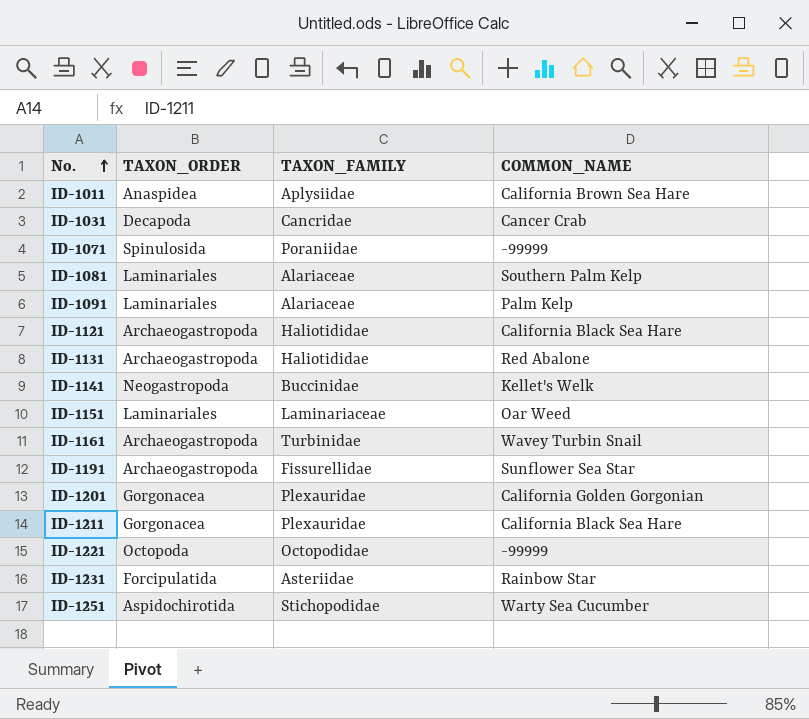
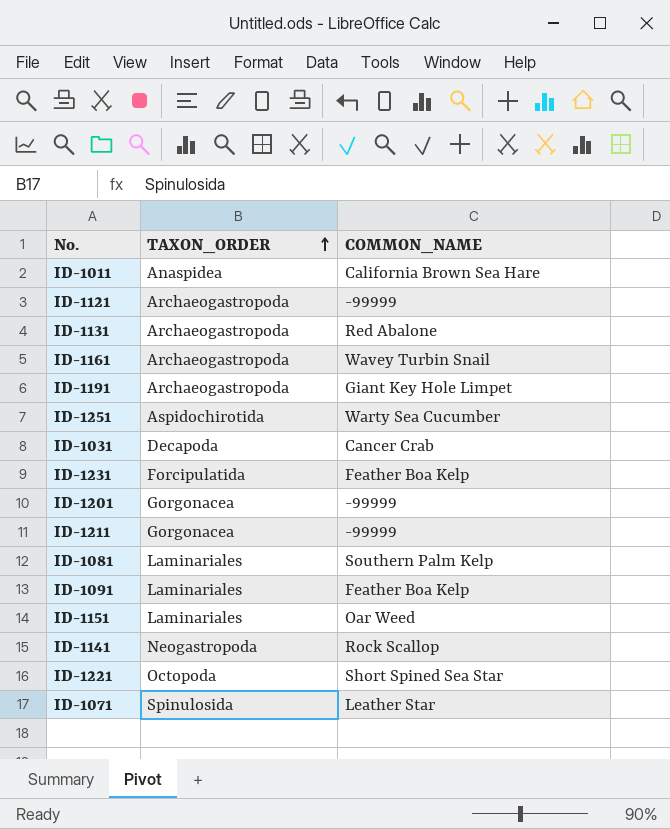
row order: No. ascending -> TAXON_ORDER ascending
column TAXON_FAMILY | position: 3 -> none
ID-1121 | COMMON_NAME: California Black Sea Hare -> -99999
ID-1191 | COMMON_NAME: Sunflower Sea Star -> Giant Key Hole Limpet
ID-1231 | COMMON_NAME: Rainbow Star -> Feather Boa Kelp
ID-1201 | COMMON_NAME: California Golden Gorgonian -> -99999
ID-1211 | COMMON_NAME: California Black Sea Hare -> -99999
ID-1091 | COMMON_NAME: Palm Kelp -> Feather Boa Kelp
ID-1141 | COMMON_NAME: Kellet's Welk -> Rock Scallop
ID-1221 | COMMON_NAME: -99999 -> Short Spined Sea Star
ID-1071 | COMMON_NAME: -99999 -> Leather Star

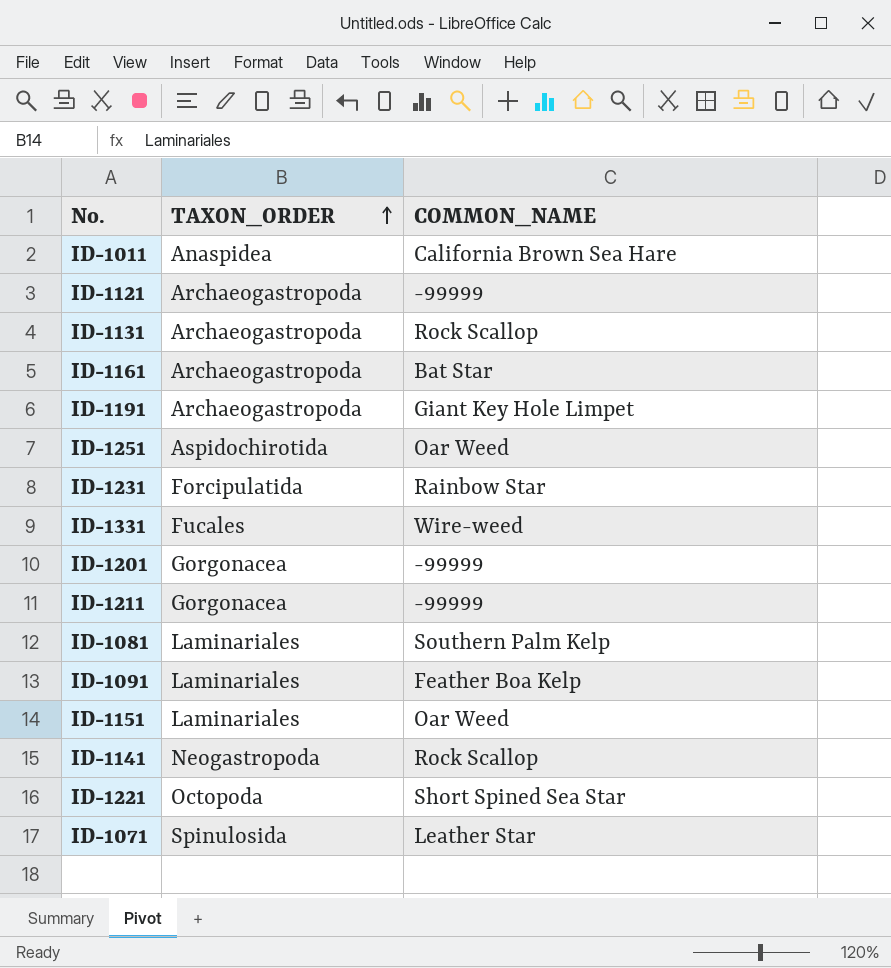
row ID-1031: Decapoda | Cancer Crab -> none
ID-1131 | COMMON_NAME: Red Abalone -> Rock Scallop
ID-1161 | COMMON_NAME: Wavey Turbin Snail -> Bat Star
ID-1251 | COMMON_NAME: Warty Sea Cucumber -> Oar Weed
ID-1231 | COMMON_NAME: Feather Boa Kelp -> Rainbow Star
row ID-1331: none -> Fucales | Wire-weed

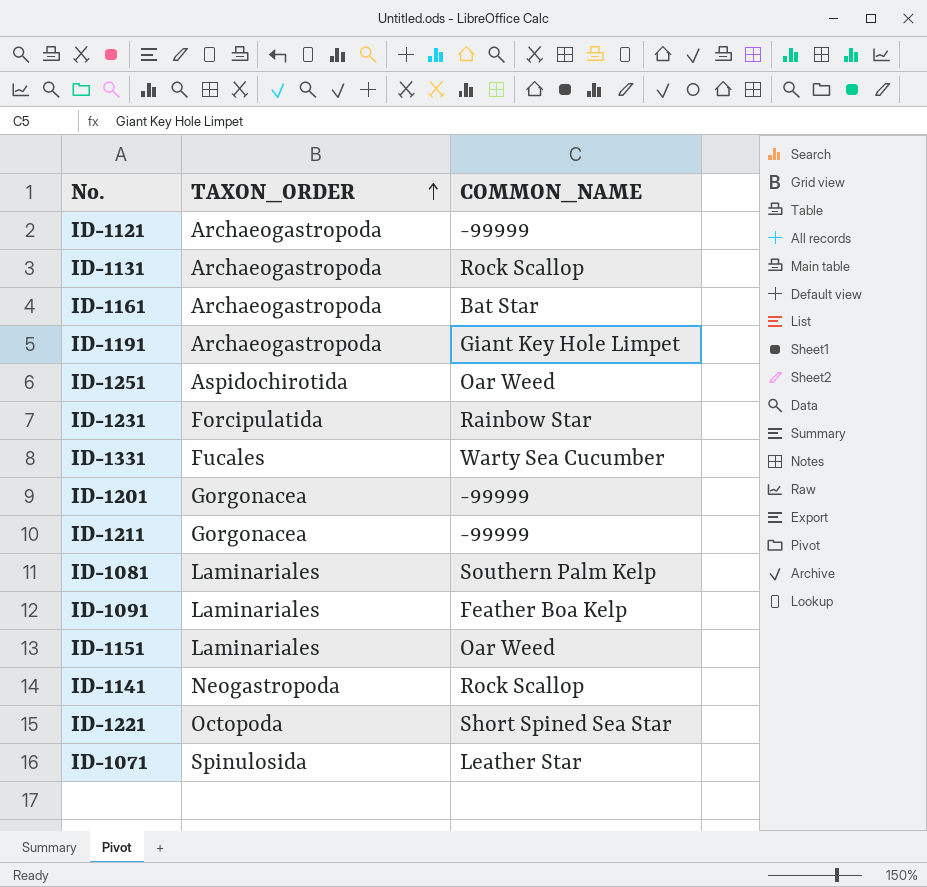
row ID-1011: Anaspidea | California Brown Sea Hare -> none
ID-1331 | COMMON_NAME: Wire-weed -> Warty Sea Cucumber

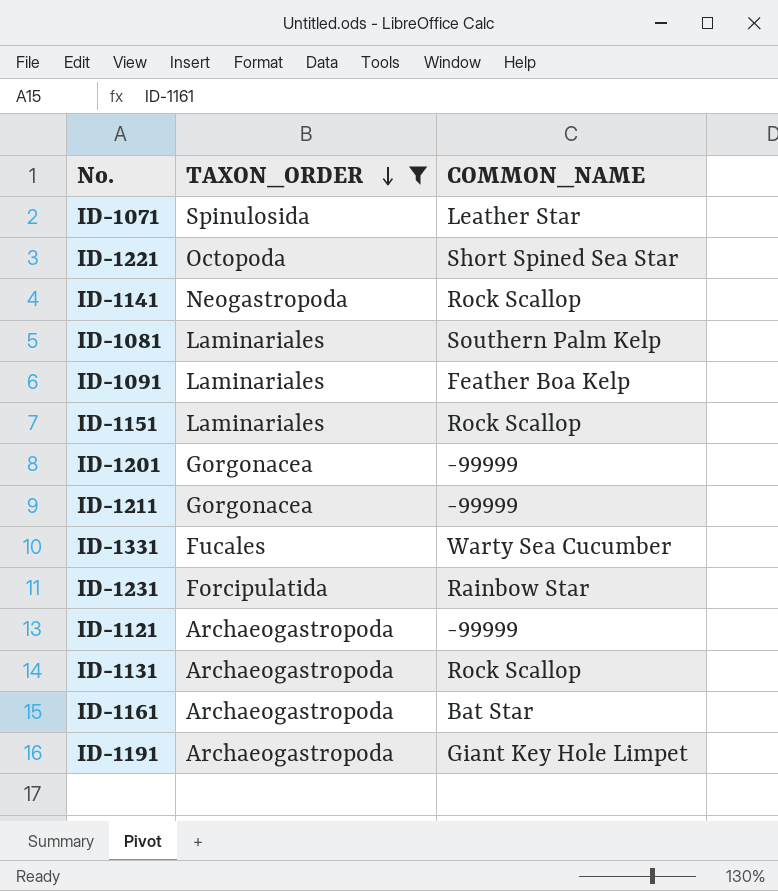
filter: none -> TAXON_ORDER != Aspidochirotida
row order: TAXON_ORDER ascending -> TAXON_ORDER descending
ID-1151 | COMMON_NAME: Oar Weed -> Rock Scallop

